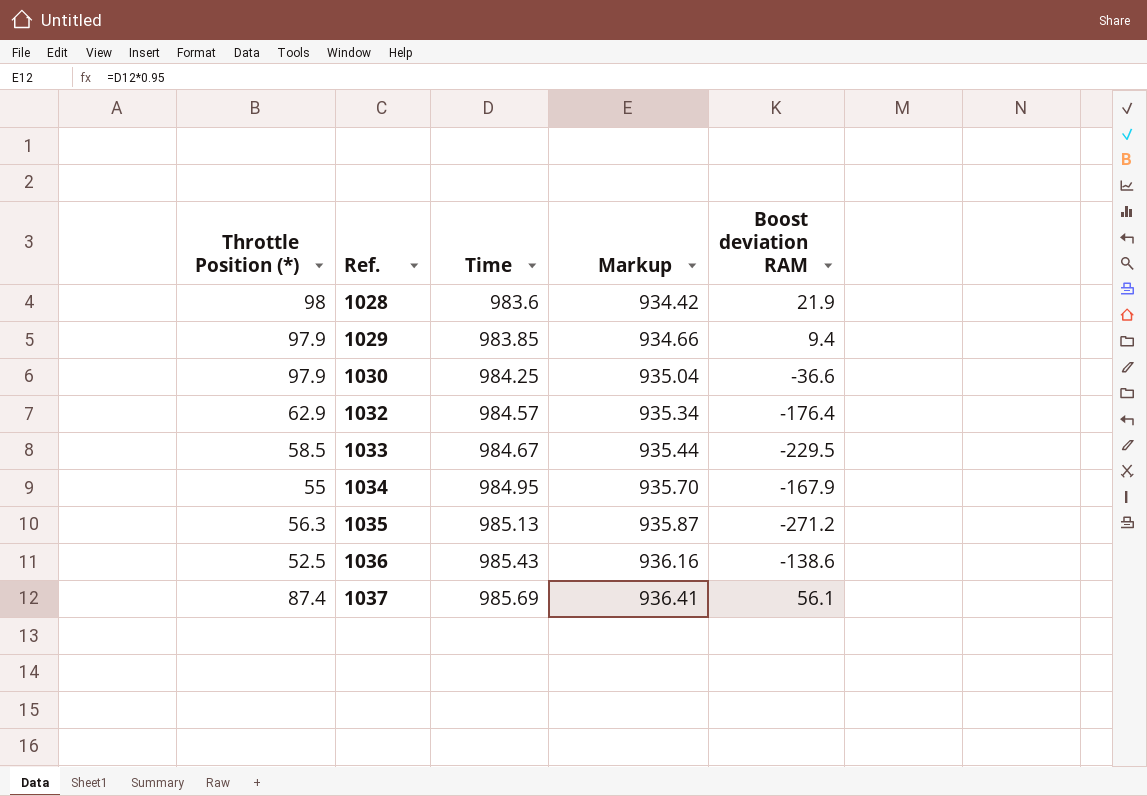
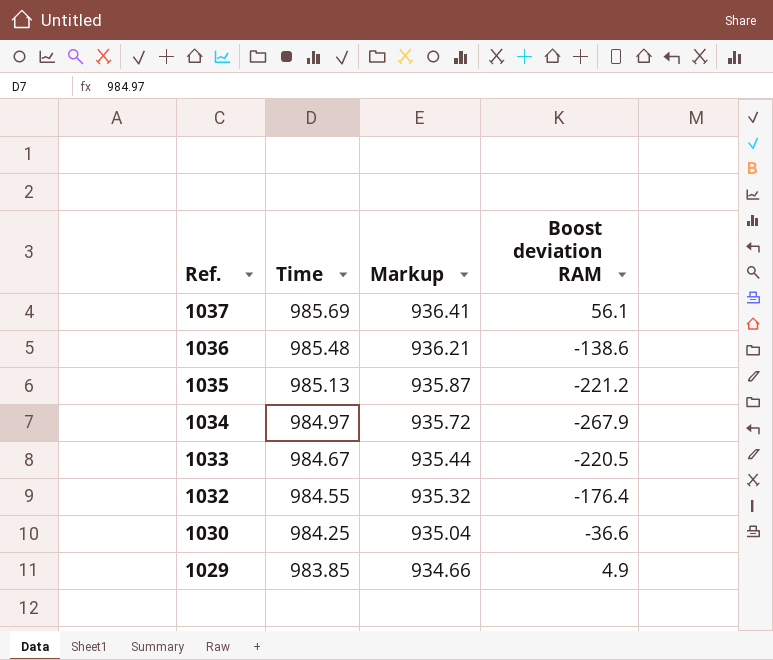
row order: Ref. ascending -> Ref. descending
column Throttle Position (*) | position: 1 -> none
row 1028: 98 | 983.6 | 934.42 | 21.9 -> none
1036 | Time: 985.43 -> 985.48
1036 | Markup: 936.16 -> 936.21
1035 | Boost deviation RAM: -271.2 -> -221.2
1034 | Time: 984.95 -> 984.97
1034 | Markup: 935.70 -> 935.72
1034 | Boost deviation RAM: -167.9 -> -267.9
1033 | Boost deviation RAM: -229.5 -> -220.5
1032 | Time: 984.57 -> 984.55
1032 | Markup: 935.34 -> 935.32
1029 | Boost deviation RAM: 9.4 -> 4.9

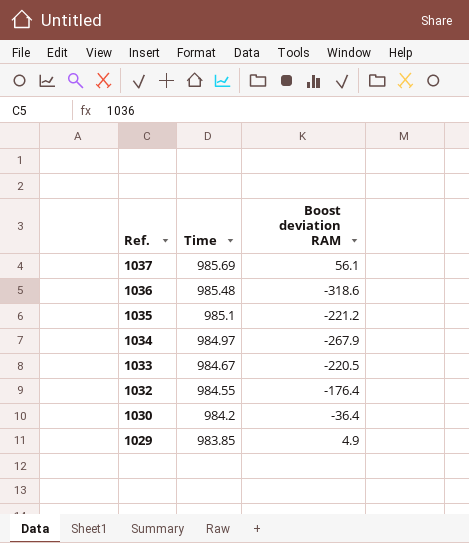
column Markup | formula: [Time] * 0.95 -> none
1036 | Boost deviation RAM: -138.6 -> -318.6
1035 | Time: 985.13 -> 985.1
1030 | Time: 984.25 -> 984.2
1030 | Boost deviation RAM: -36.6 -> -36.4

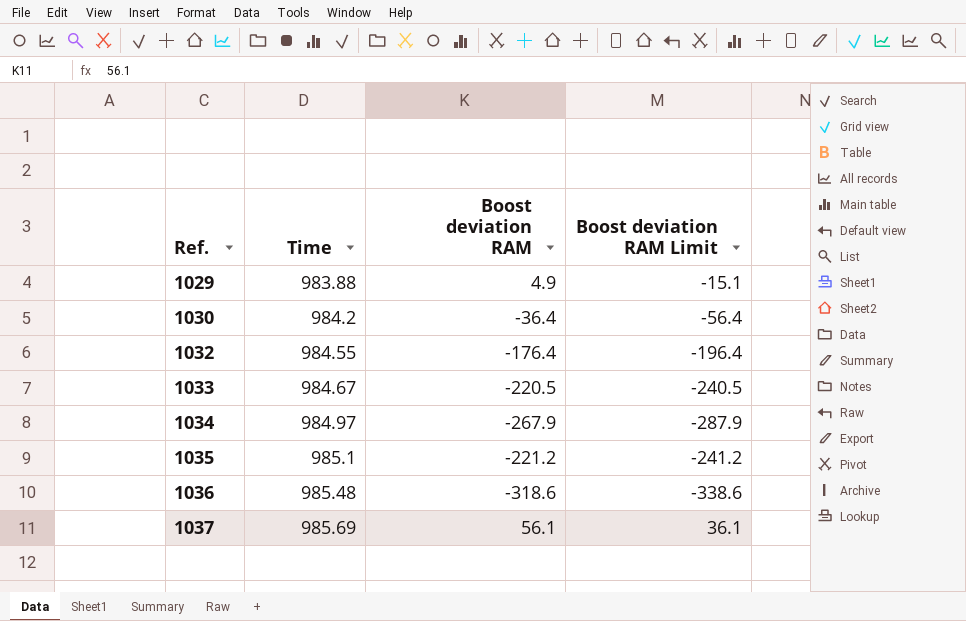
row order: Ref. descending -> Ref. ascending
column Boost deviation RAM Limit | formula: none -> [Boost deviation RAM] - 20
1029 | Time: 983.85 -> 983.88

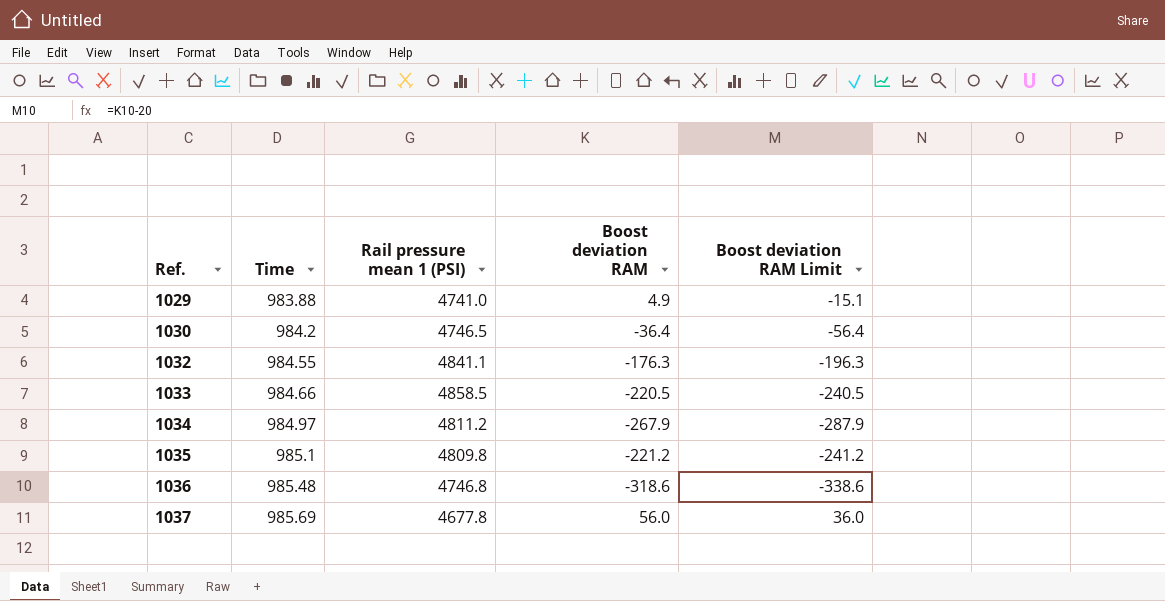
column Rail pressure mean 1 (PSI) | position: none -> 3
1032 | Boost deviation RAM: -176.4 -> -176.3
1032 | Boost deviation RAM Limit: -196.4 -> -196.3
1033 | Time: 984.67 -> 984.66
1037 | Boost deviation RAM: 56.1 -> 56.0
1037 | Boost deviation RAM Limit: 36.1 -> 36.0

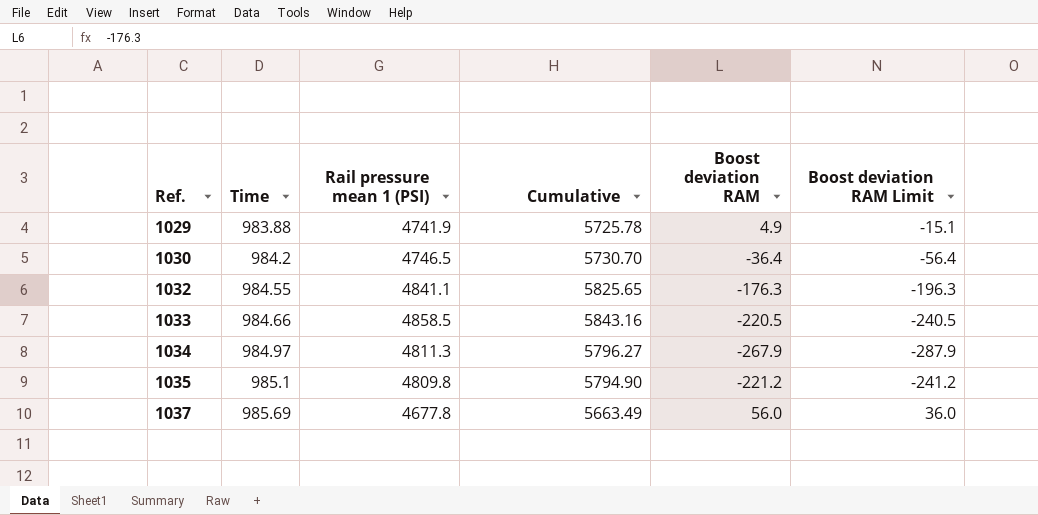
column Cumulative | formula: none -> [Time] + [Rail pressure mean 1 (PSI)]
row 1036: 985.48 | 4746.8 | -318.6 | -338.6 -> none
1029 | Rail pressure mean 1 (PSI): 4741.0 -> 4741.9
1034 | Rail pressure mean 1 (PSI): 4811.2 -> 4811.3

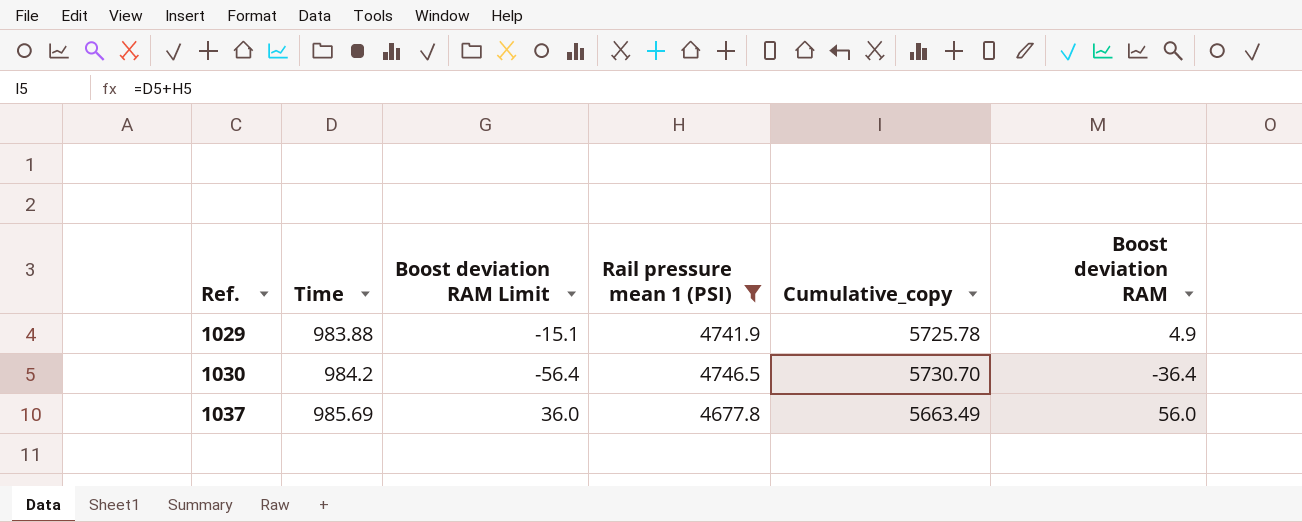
filter: none -> Rail pressure mean 1 (PSI) <= 4746.5
column Boost deviation RAM Limit | position: 6 -> 3
column name: Cumulative -> Cumulative_copy

